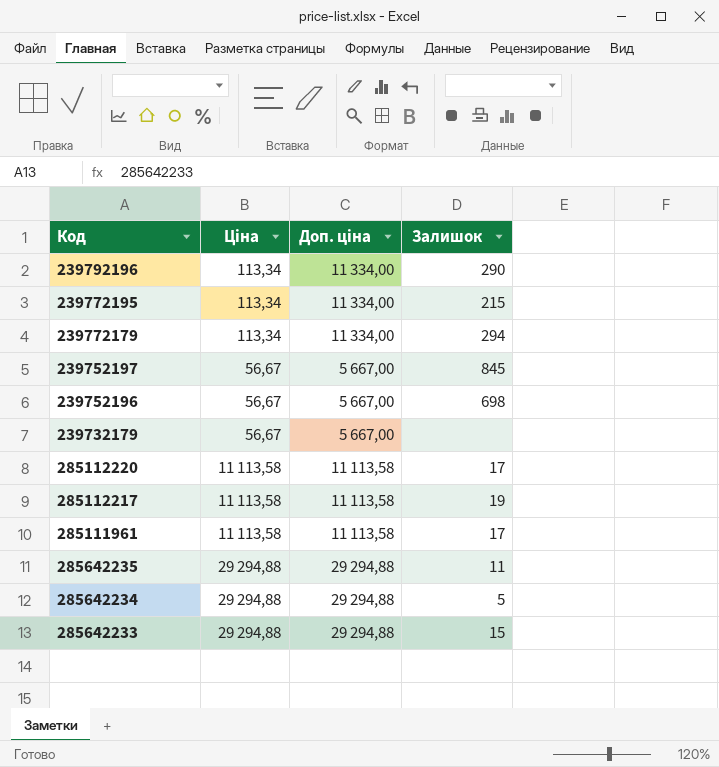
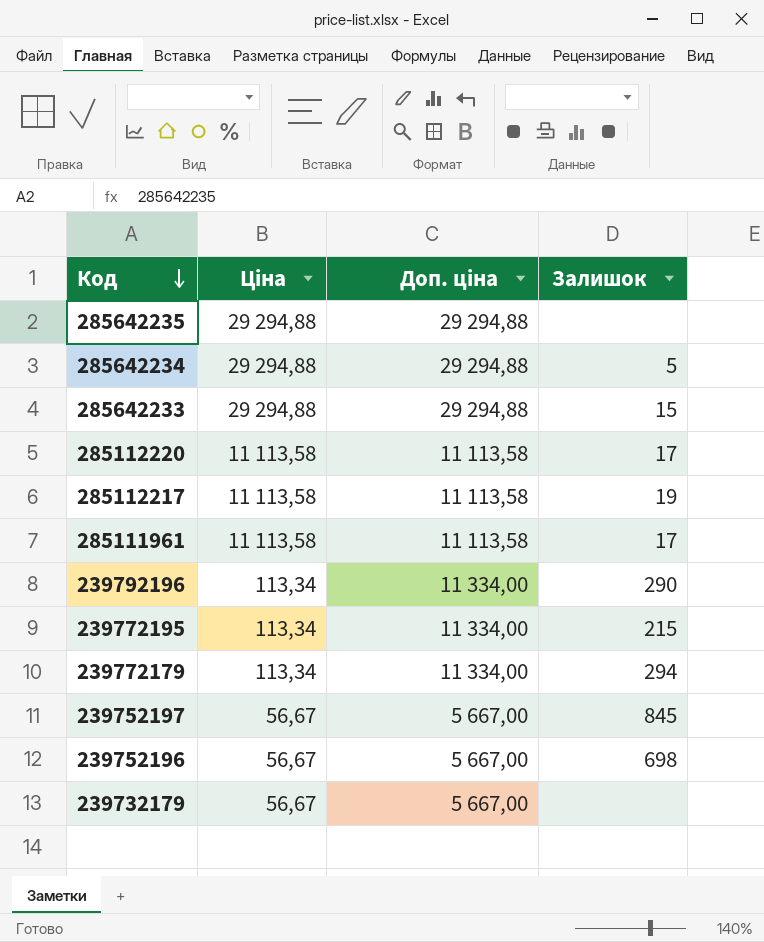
row order: none -> Код descending
285642235 | Залишок: 11 -> none

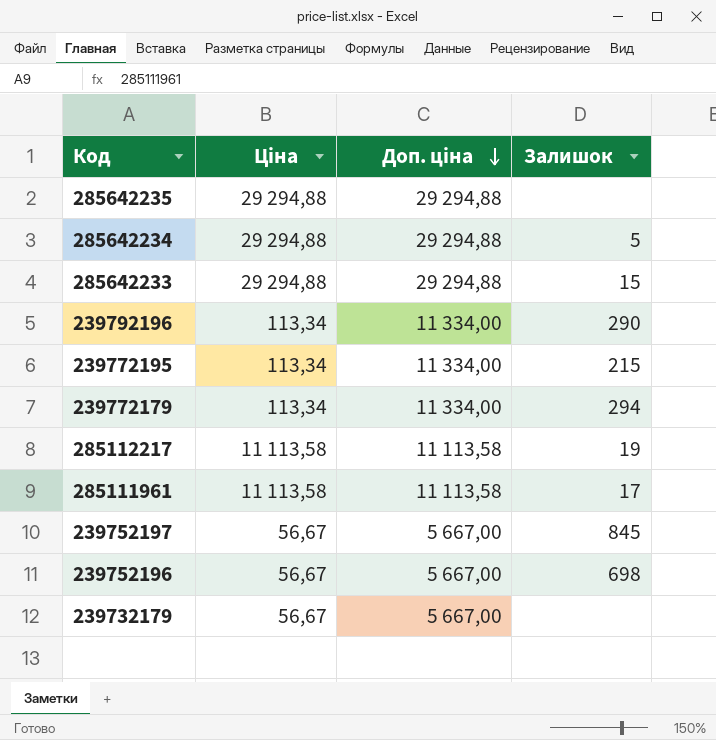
row order: Код descending -> Доп. ціна descending
row 285112220: 11 113,58 | 11 113,58 | 17 -> none

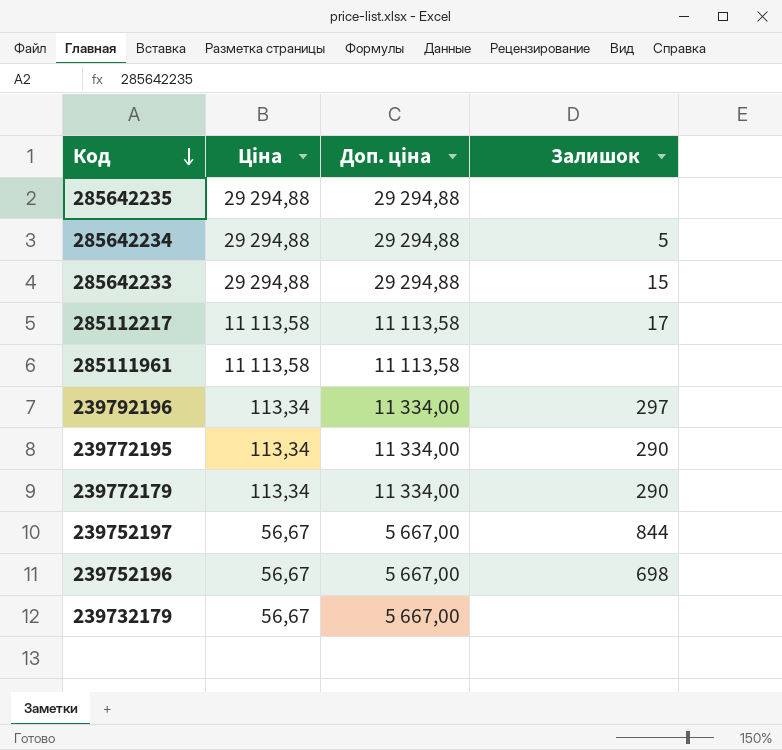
row order: Доп. ціна descending -> Код descending
285112217 | Залишок: 19 -> 17
285111961 | Залишок: 17 -> none
239792196 | Залишок: 290 -> 297
239772195 | Залишок: 215 -> 290
239772179 | Залишок: 294 -> 290
239752197 | Залишок: 845 -> 844

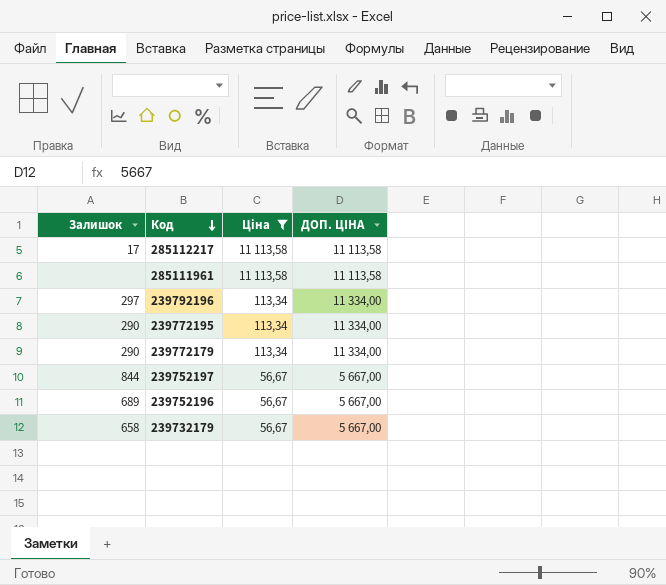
filter: none -> Ціна != 29 294,88
column Залишок | position: 4 -> 1
column name: Доп. ціна -> ДОП. ЦІНА
239752196 | Залишок: 698 -> 689
239732179 | Залишок: none -> 658

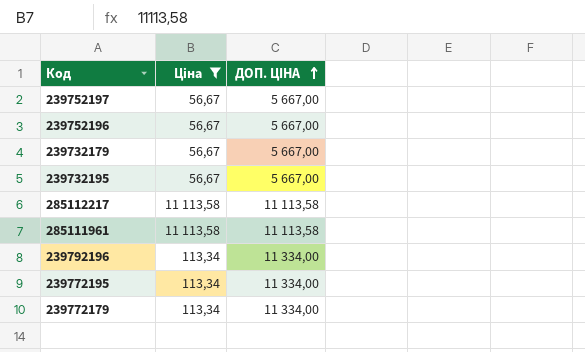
row order: Код descending -> ДОП. ЦІНА ascending
column Залишок | position: 1 -> none
row 239732195: none -> 56,67 | 5 667,00

